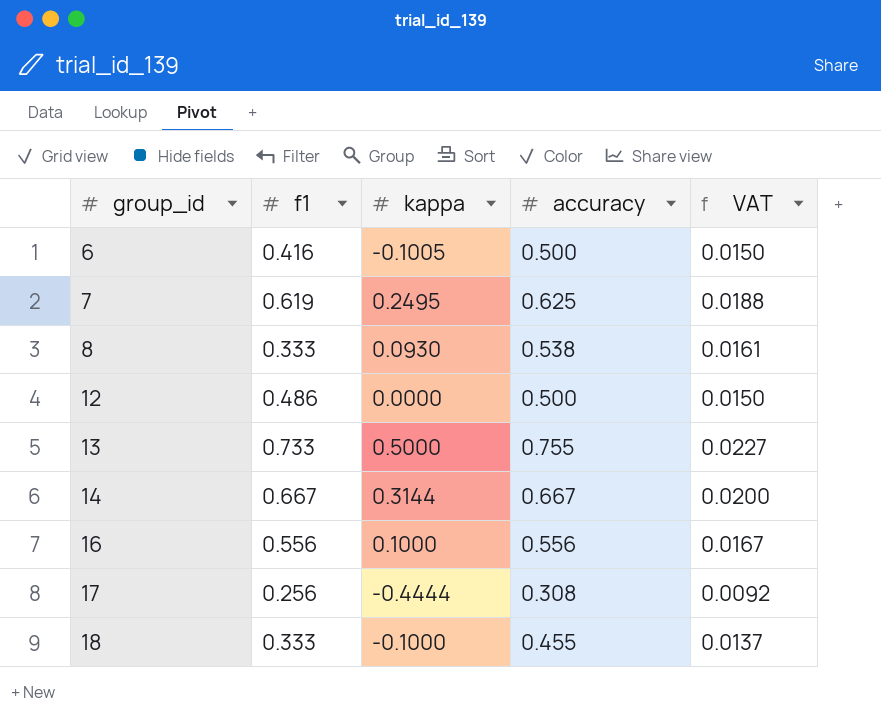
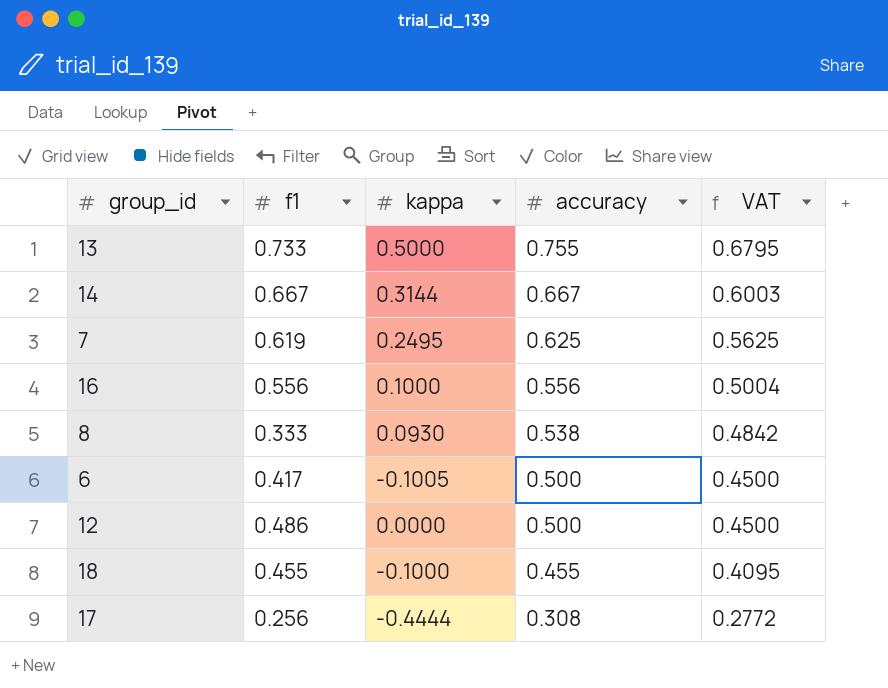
row order: group_id ascending -> accuracy descending
column VAT | formula: [accuracy] * 0.03 -> [accuracy] * 0.9
6 | f1: 0.416 -> 0.417
18 | f1: 0.333 -> 0.455

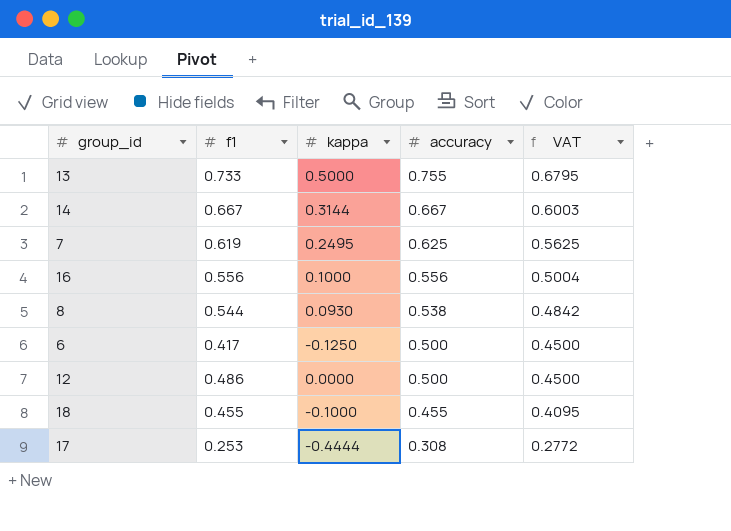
8 | f1: 0.333 -> 0.544
6 | kappa: -0.1005 -> -0.1250
17 | f1: 0.256 -> 0.253

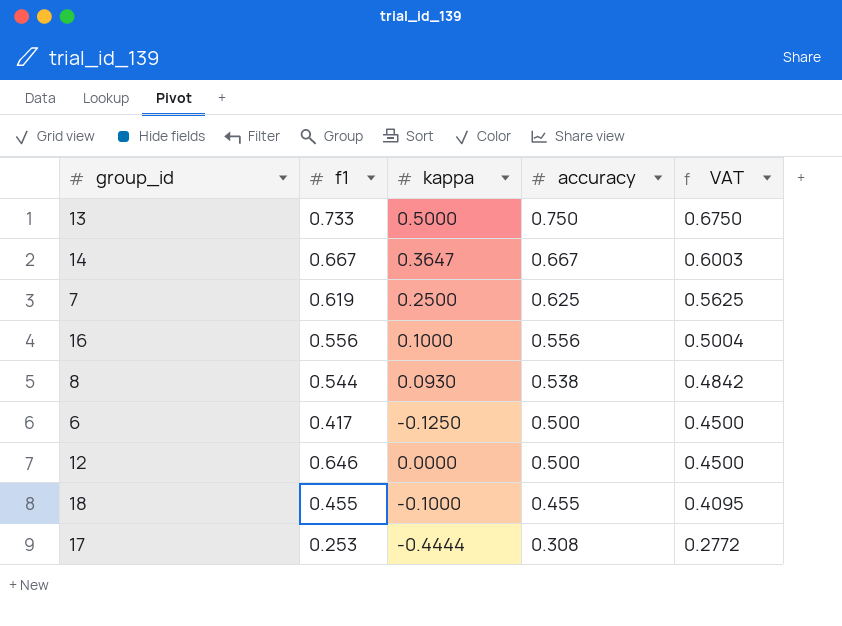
13 | accuracy: 0.755 -> 0.750
13 | VAT: 0.6795 -> 0.6750
14 | kappa: 0.3144 -> 0.3647
7 | kappa: 0.2495 -> 0.2500
12 | f1: 0.486 -> 0.646

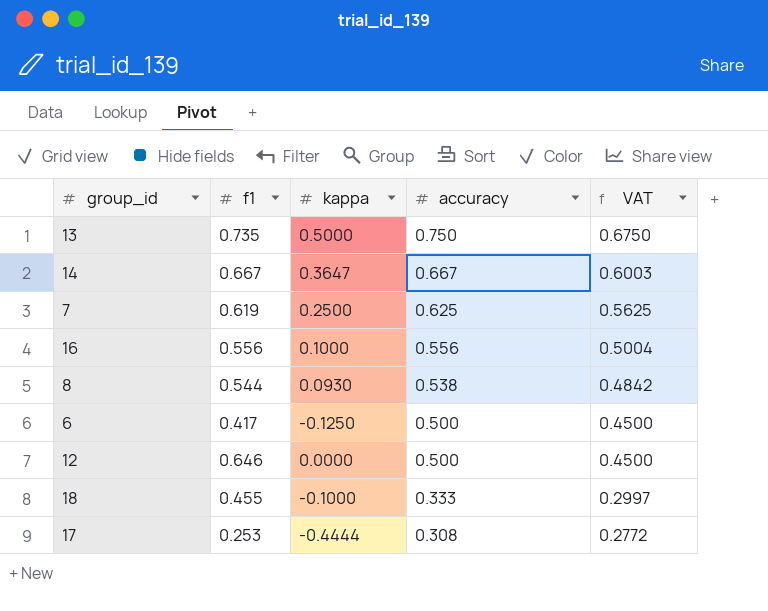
13 | f1: 0.733 -> 0.735
18 | accuracy: 0.455 -> 0.333
18 | VAT: 0.4095 -> 0.2997

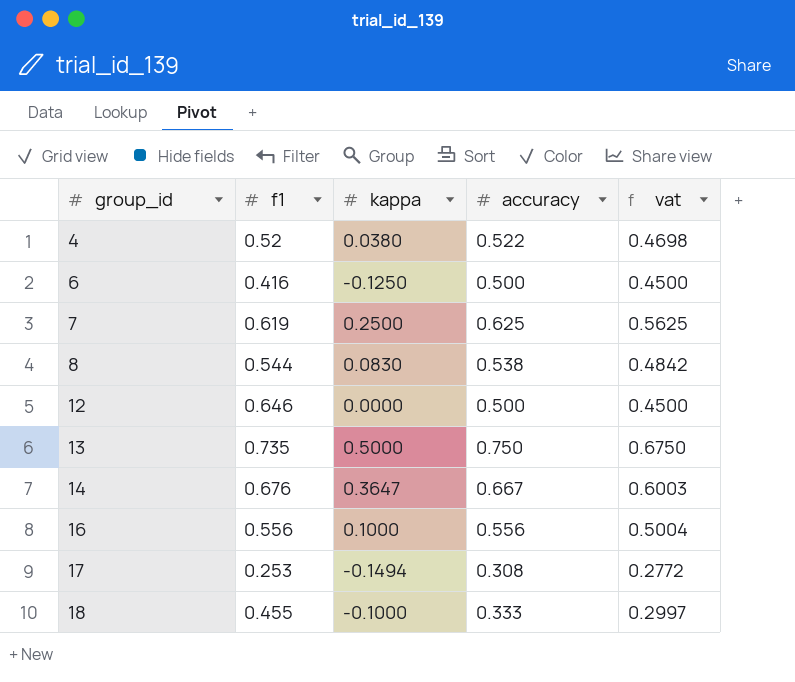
row order: accuracy descending -> group_id ascending
column name: VAT -> vat
row 4: none -> 0.52 | 0.0380 | 0.522 | 0.4698
6 | f1: 0.417 -> 0.416
8 | kappa: 0.0930 -> 0.0830
14 | f1: 0.667 -> 0.676
17 | kappa: -0.4444 -> -0.1494

